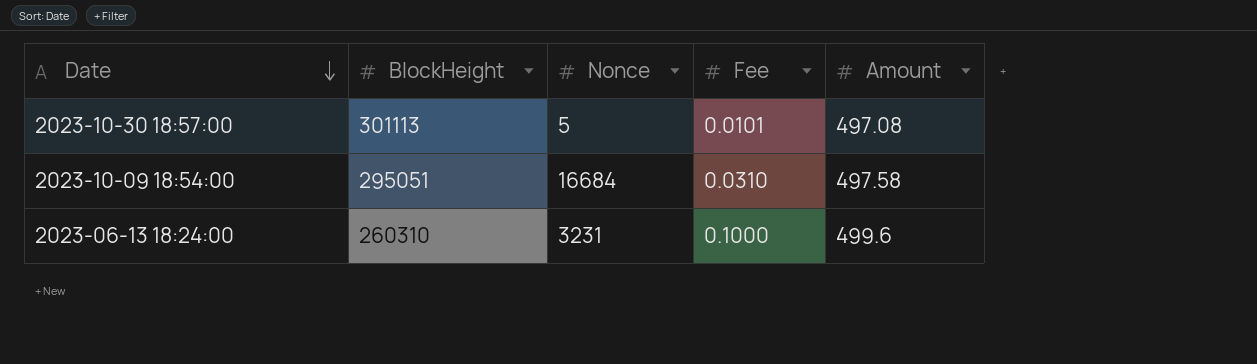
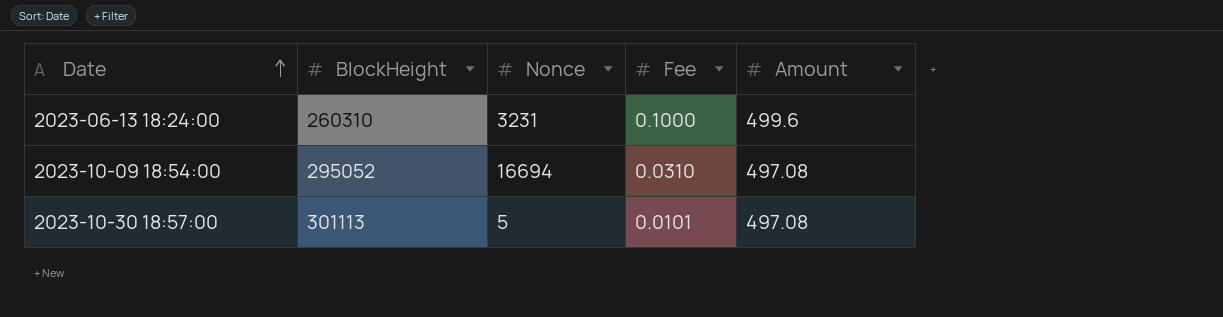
row order: Date descending -> Date ascending
2023-10-09 18:54:00 | BlockHeight: 295051 -> 295052
2023-10-09 18:54:00 | Nonce: 16684 -> 16694
2023-10-09 18:54:00 | Amount: 497.58 -> 497.08

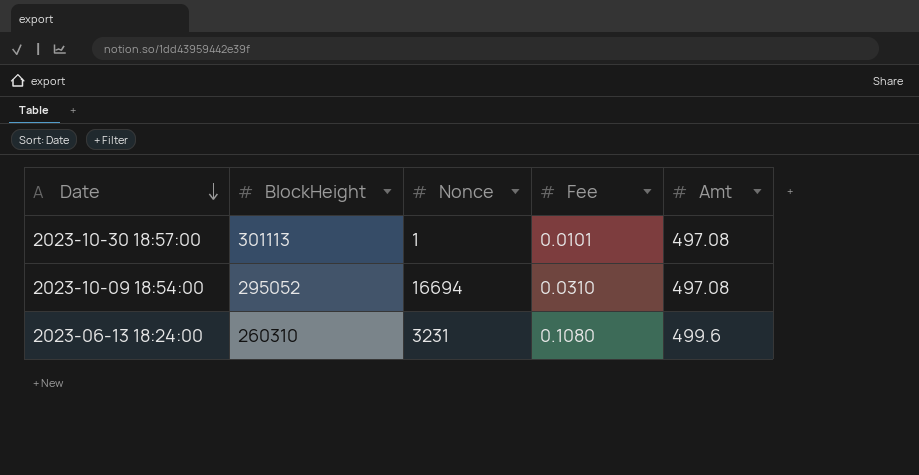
row order: Date ascending -> Date descending
column name: Amount -> Amt
2023-10-30 18:57:00 | Nonce: 5 -> 1
2023-06-13 18:24:00 | Fee: 0.1000 -> 0.1080

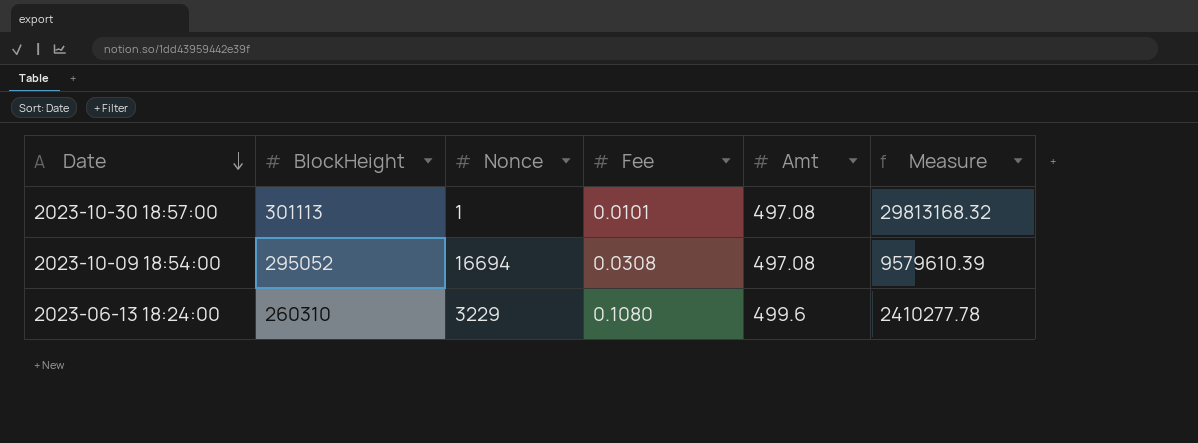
column Measure | formula: none -> [BlockHeight] / [Fee]
2023-10-09 18:54:00 | Fee: 0.0310 -> 0.0308
2023-06-13 18:24:00 | Nonce: 3231 -> 3229

